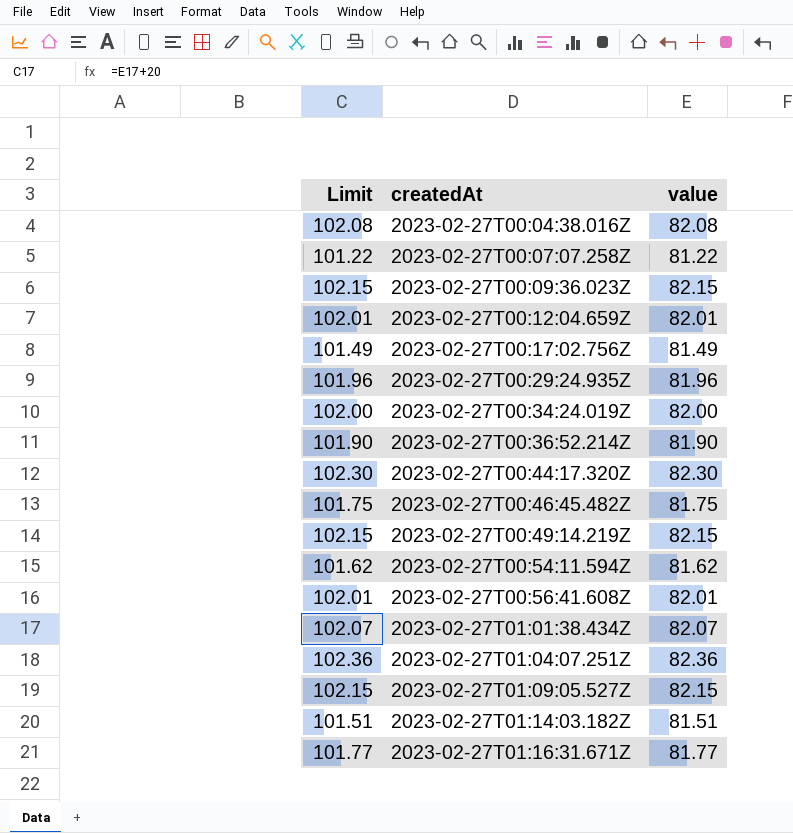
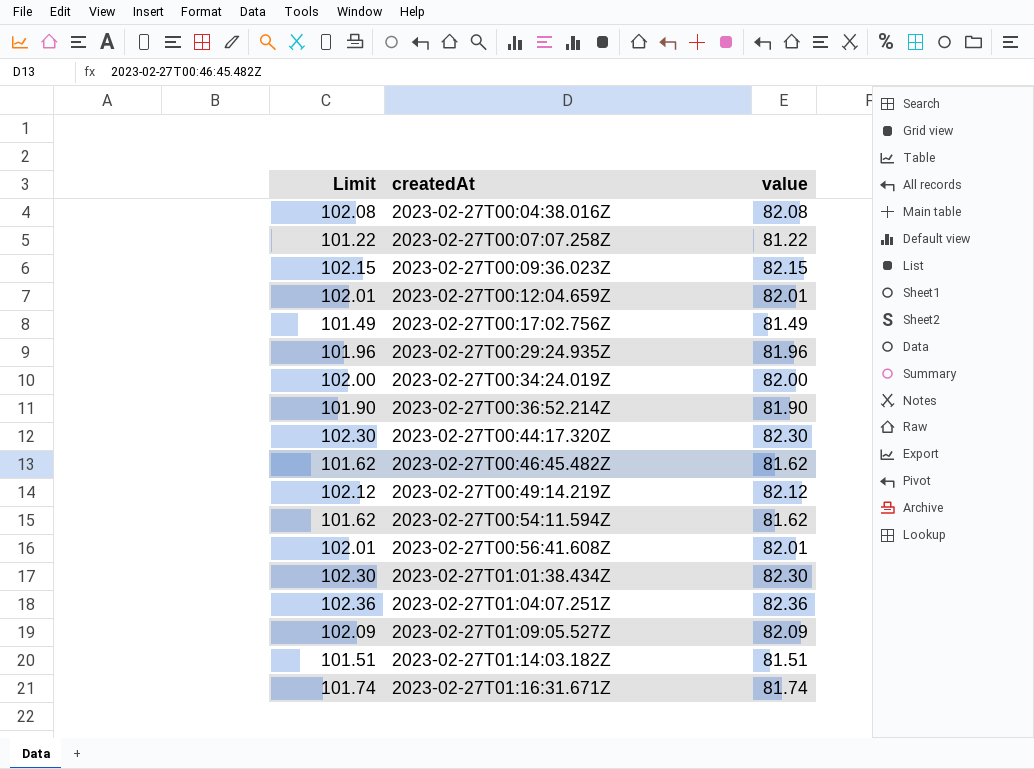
2023-02-27T00:46:45.482Z | Limit: 101.75 -> 101.62
2023-02-27T00:46:45.482Z | value: 81.75 -> 81.62
2023-02-27T00:49:14.219Z | Limit: 102.15 -> 102.12
2023-02-27T00:49:14.219Z | value: 82.15 -> 82.12
2023-02-27T01:01:38.434Z | Limit: 102.07 -> 102.30
2023-02-27T01:01:38.434Z | value: 82.07 -> 82.30
2023-02-27T01:09:05.527Z | Limit: 102.15 -> 102.09
2023-02-27T01:09:05.527Z | value: 82.15 -> 82.09
2023-02-27T01:16:31.671Z | Limit: 101.77 -> 101.74
2023-02-27T01:16:31.671Z | value: 81.77 -> 81.74

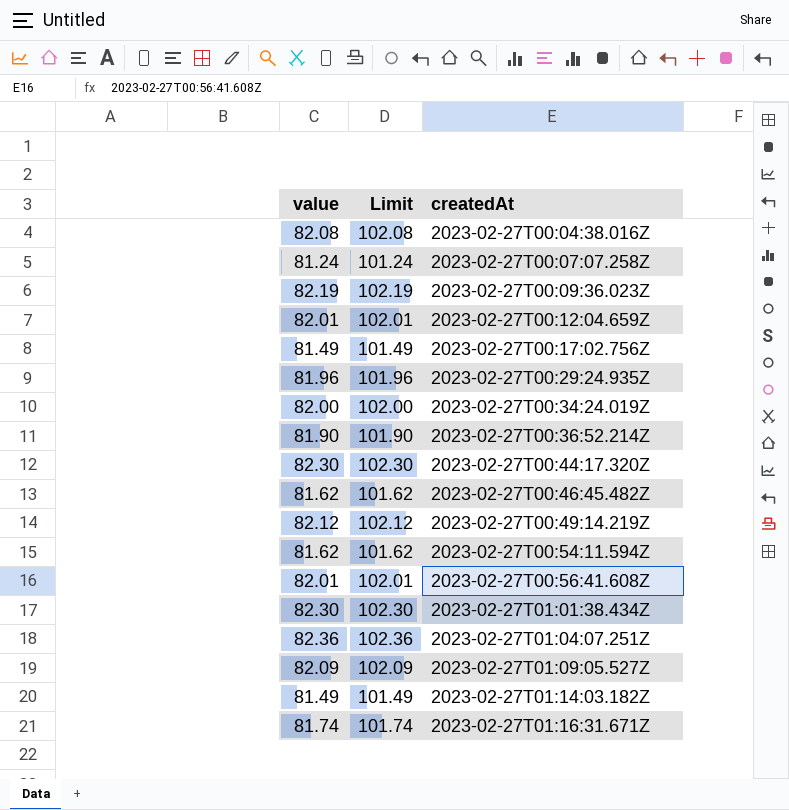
column value | position: 3 -> 1
2023-02-27T00:07:07.258Z | value: 81.22 -> 81.24
2023-02-27T00:07:07.258Z | Limit: 101.22 -> 101.24
2023-02-27T00:09:36.023Z | value: 82.15 -> 82.19
2023-02-27T00:09:36.023Z | Limit: 102.15 -> 102.19
2023-02-27T01:14:03.182Z | value: 81.51 -> 81.49
2023-02-27T01:14:03.182Z | Limit: 101.51 -> 101.49

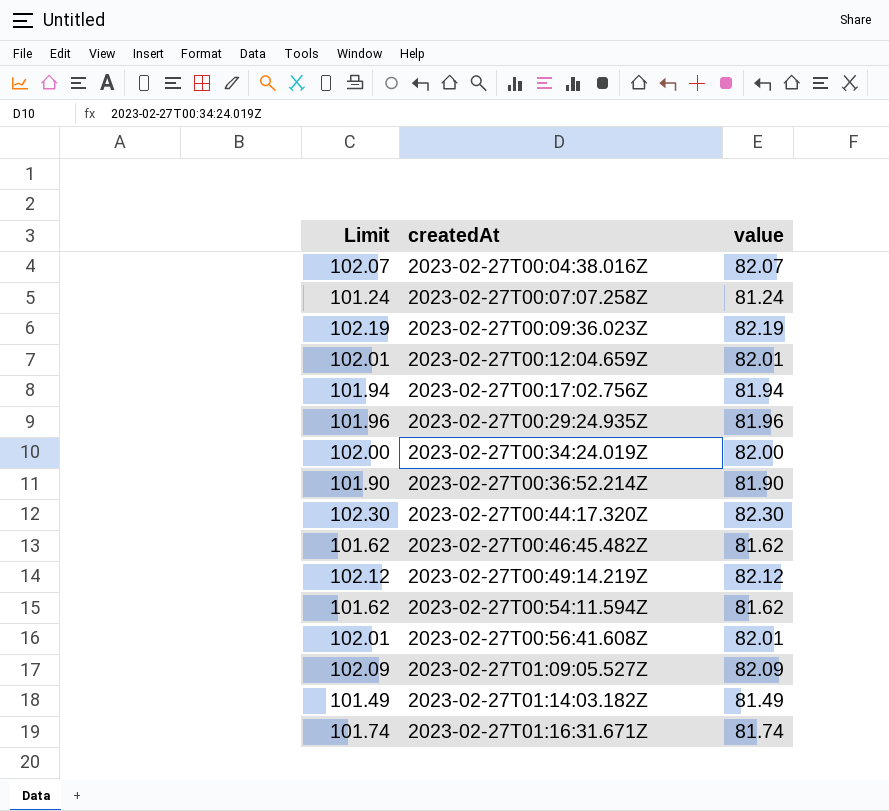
column value | position: 1 -> 3
row 2023-02-27T01:01:38.434Z: 82.30 | 102.30 -> none
row 2023-02-27T01:04:07.251Z: 82.36 | 102.36 -> none
2023-02-27T00:04:38.016Z | Limit: 102.08 -> 102.07
2023-02-27T00:04:38.016Z | value: 82.08 -> 82.07
2023-02-27T00:17:02.756Z | Limit: 101.49 -> 101.94
2023-02-27T00:17:02.756Z | value: 81.49 -> 81.94

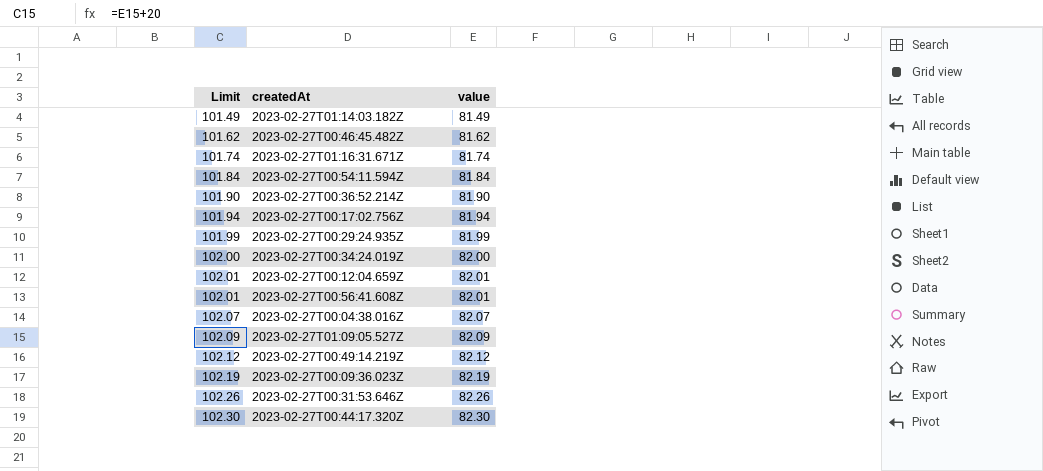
row order: createdAt ascending -> Limit ascending
row 2023-02-27T00:07:07.258Z: 101.24 | 81.24 -> none
2023-02-27T00:54:11.594Z | Limit: 101.62 -> 101.84
2023-02-27T00:54:11.594Z | value: 81.62 -> 81.84
2023-02-27T00:29:24.935Z | Limit: 101.96 -> 101.99
2023-02-27T00:29:24.935Z | value: 81.96 -> 81.99
row 2023-02-27T00:31:53.646Z: none -> 102.26 | 82.26

